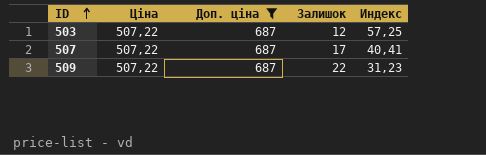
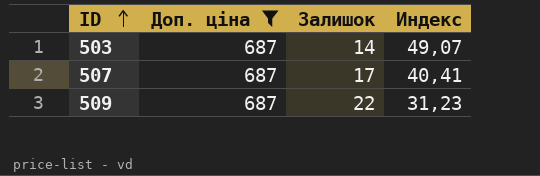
column Ціна | position: 2 -> none
503 | Залишок: 12 -> 14
503 | Индекс: 57,25 -> 49,07

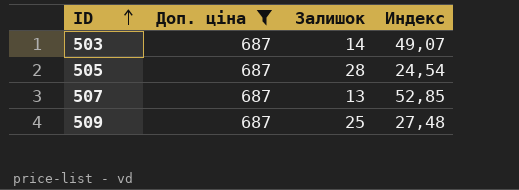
row 505: none -> 687 | 28 | 24,54
507 | Залишок: 17 -> 13
507 | Индекс: 40,41 -> 52,85
509 | Залишок: 22 -> 25
509 | Индекс: 31,23 -> 27,48

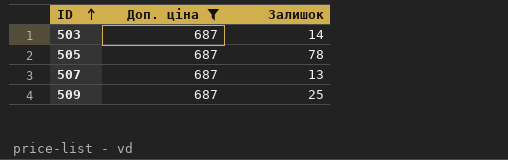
column Индекс | formula: [Доп. ціна] / [Залишок] -> none
505 | Залишок: 28 -> 78

